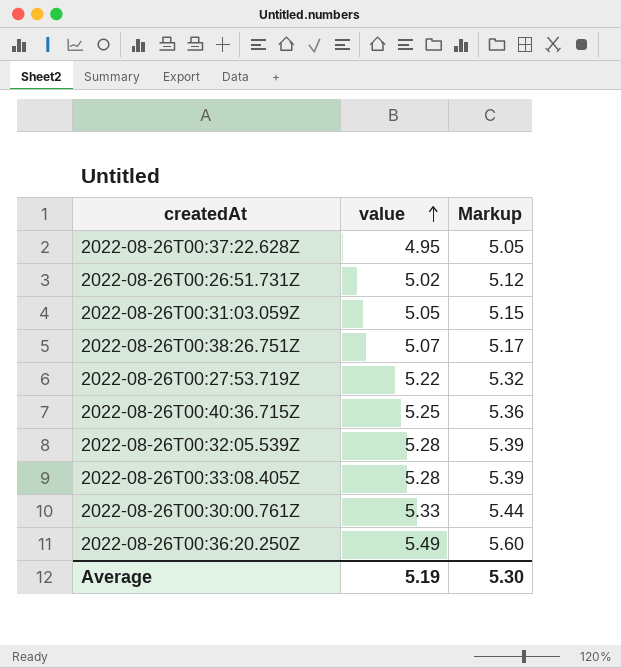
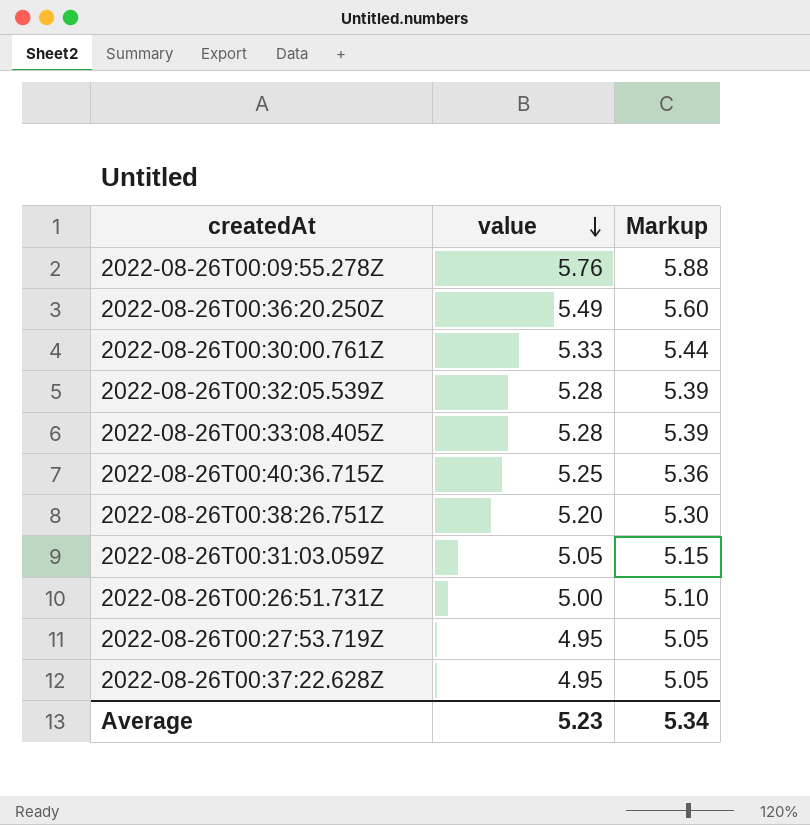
row order: value ascending -> value descending
row 2022-08-26T00:09:55.278Z: none -> 5.76 | 5.88
2022-08-26T00:38:26.751Z | value: 5.07 -> 5.20
2022-08-26T00:38:26.751Z | Markup: 5.17 -> 5.30
2022-08-26T00:26:51.731Z | value: 5.02 -> 5.00
2022-08-26T00:26:51.731Z | Markup: 5.12 -> 5.10
2022-08-26T00:27:53.719Z | value: 5.22 -> 4.95
2022-08-26T00:27:53.719Z | Markup: 5.32 -> 5.05
Average | value: 5.19 -> 5.23
Average | Markup: 5.30 -> 5.34

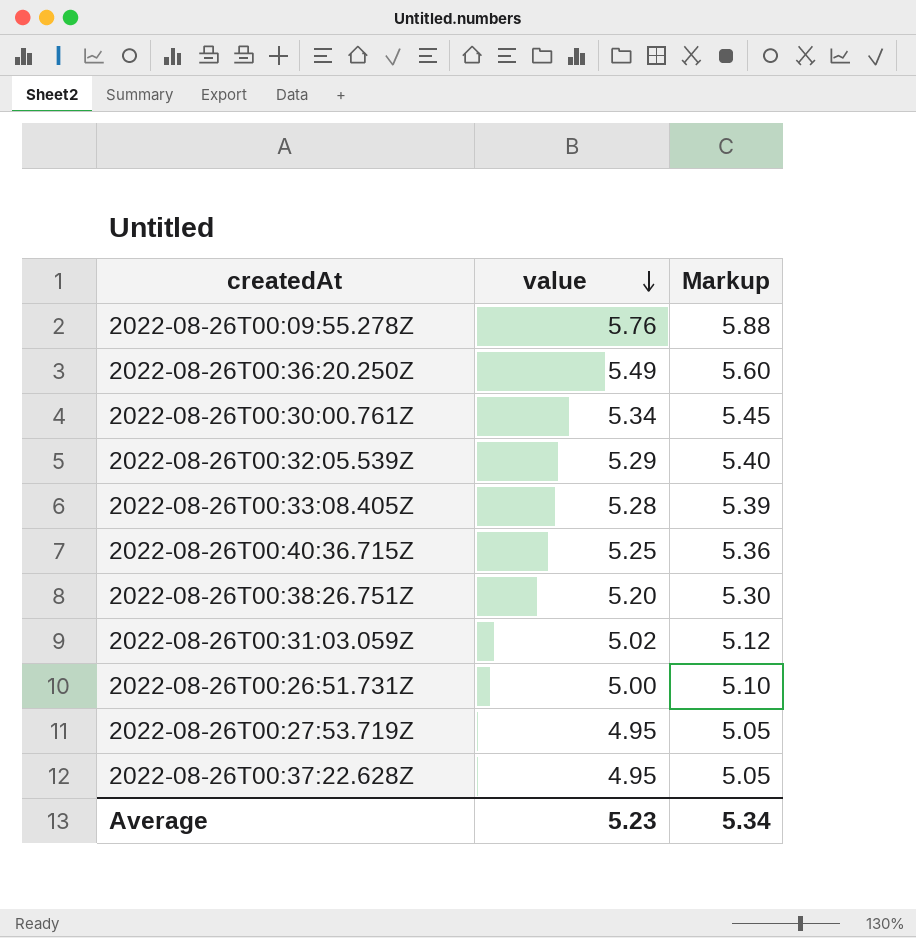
2022-08-26T00:30:00.761Z | value: 5.33 -> 5.34
2022-08-26T00:30:00.761Z | Markup: 5.44 -> 5.45
2022-08-26T00:32:05.539Z | value: 5.28 -> 5.29
2022-08-26T00:32:05.539Z | Markup: 5.39 -> 5.40
2022-08-26T00:31:03.059Z | value: 5.05 -> 5.02
2022-08-26T00:31:03.059Z | Markup: 5.15 -> 5.12

